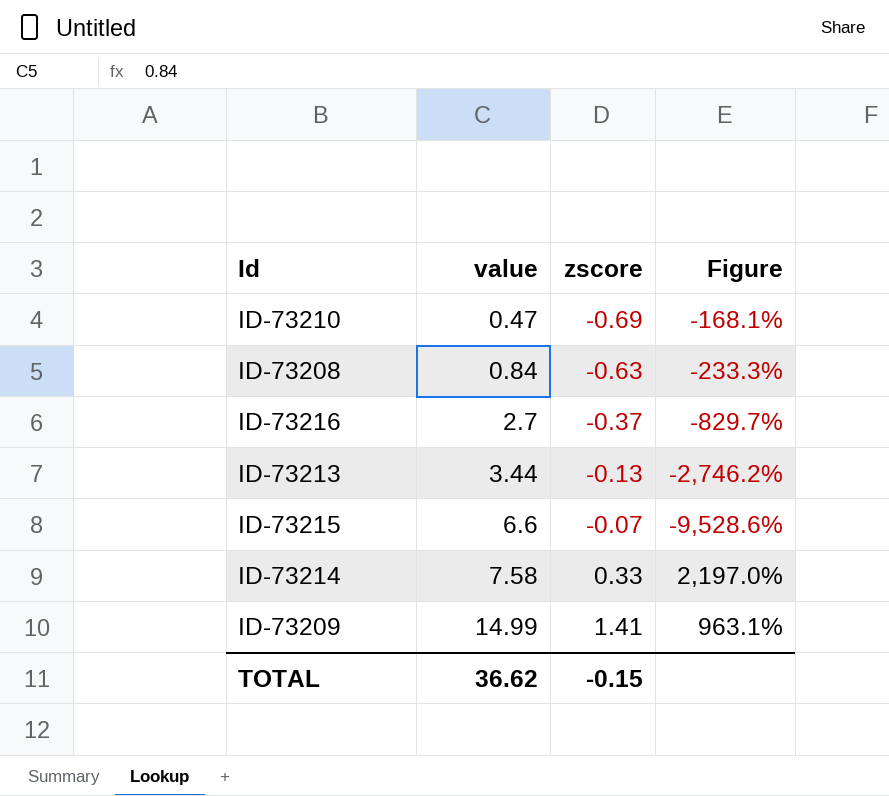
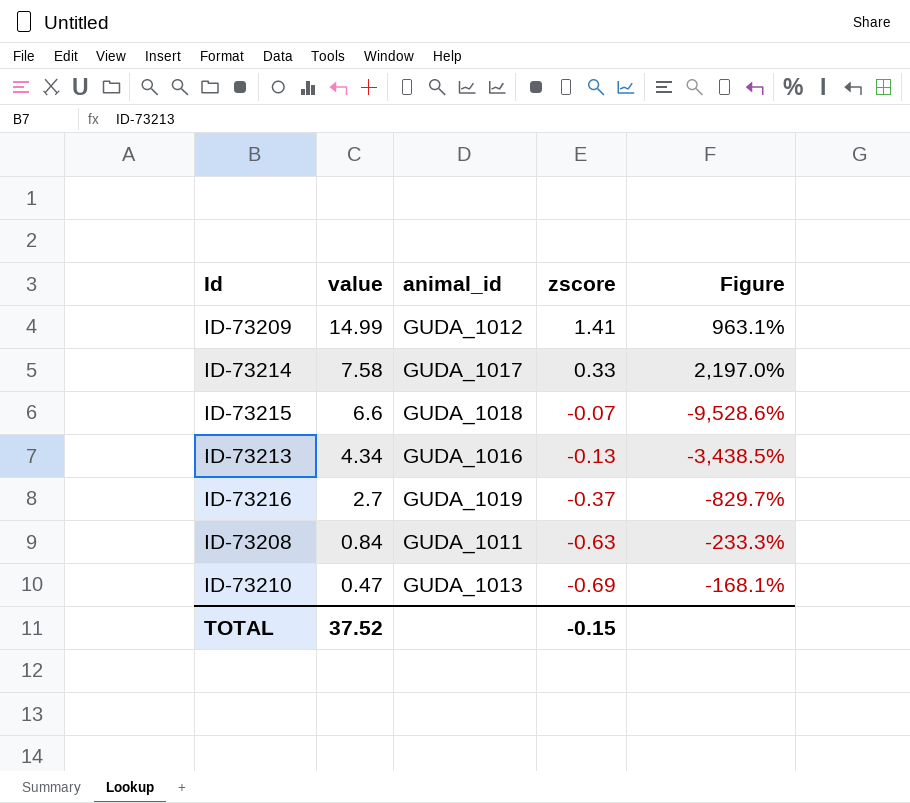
row order: value ascending -> value descending
column animal_id | position: none -> 3
ID-73213 | value: 3.44 -> 4.34
ID-73213 | Figure: -2,746.2% -> -3,438.5%
TOTAL | value: 36.62 -> 37.52

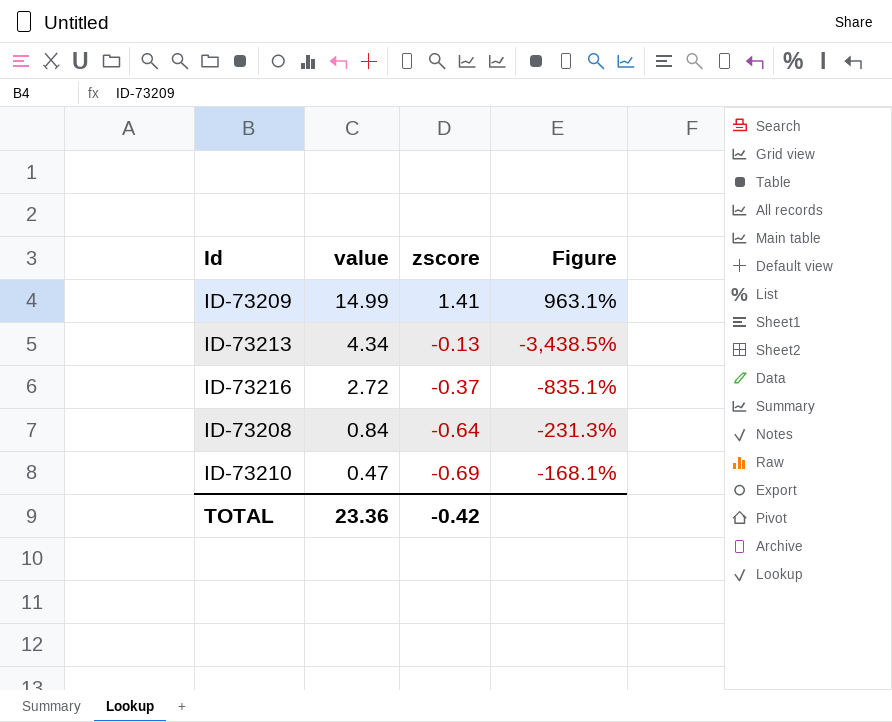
column animal_id | position: 3 -> none
row ID-73214: 7.58 | GUDA_1017 | 0.33 | 2,197.0% -> none
row ID-73215: 6.6 | GUDA_1018 | -0.07 | -9,528.6% -> none
ID-73216 | value: 2.7 -> 2.72
ID-73216 | Figure: -829.7% -> -835.1%
ID-73208 | zscore: -0.63 -> -0.64
ID-73208 | Figure: -233.3% -> -231.3%
TOTAL | value: 37.52 -> 23.36
TOTAL | zscore: -0.15 -> -0.42

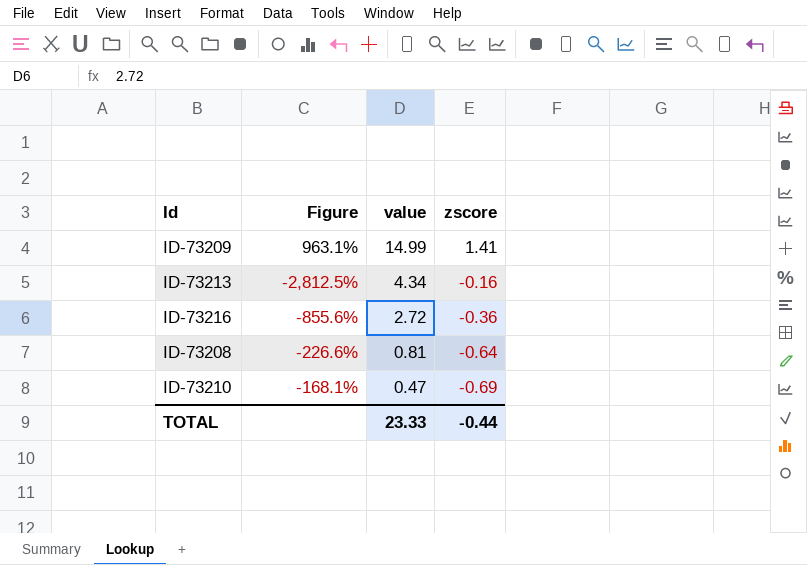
column Figure | position: 4 -> 2
ID-73213 | Figure: -3,438.5% -> -2,812.5%
ID-73213 | zscore: -0.13 -> -0.16
ID-73216 | Figure: -835.1% -> -855.6%
ID-73216 | zscore: -0.37 -> -0.36
ID-73208 | Figure: -231.3% -> -226.6%
ID-73208 | value: 0.84 -> 0.81
TOTAL | value: 23.36 -> 23.33
TOTAL | zscore: -0.42 -> -0.44

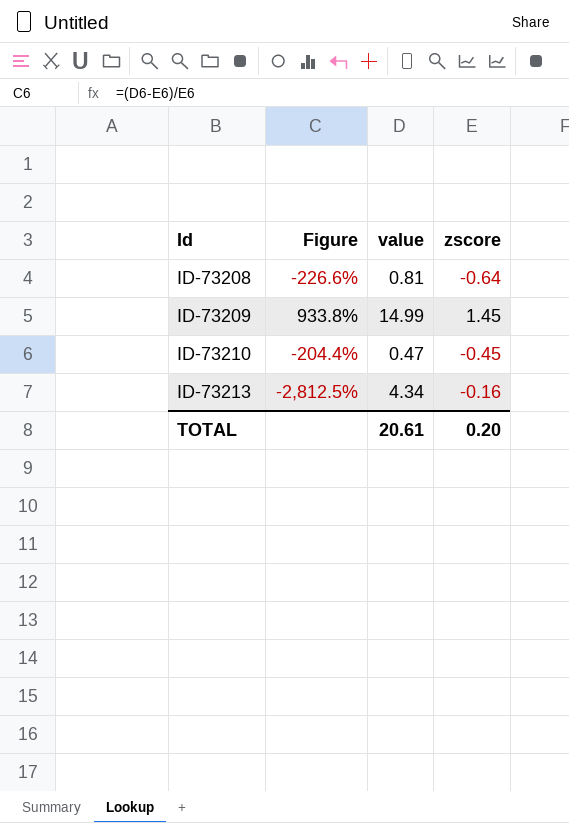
row order: value descending -> Id ascending
row ID-73216: -855.6% | 2.72 | -0.36 -> none
ID-73209 | Figure: 963.1% -> 933.8%
ID-73209 | zscore: 1.41 -> 1.45
ID-73210 | Figure: -168.1% -> -204.4%
ID-73210 | zscore: -0.69 -> -0.45
TOTAL | value: 23.33 -> 20.61
TOTAL | zscore: -0.44 -> 0.20

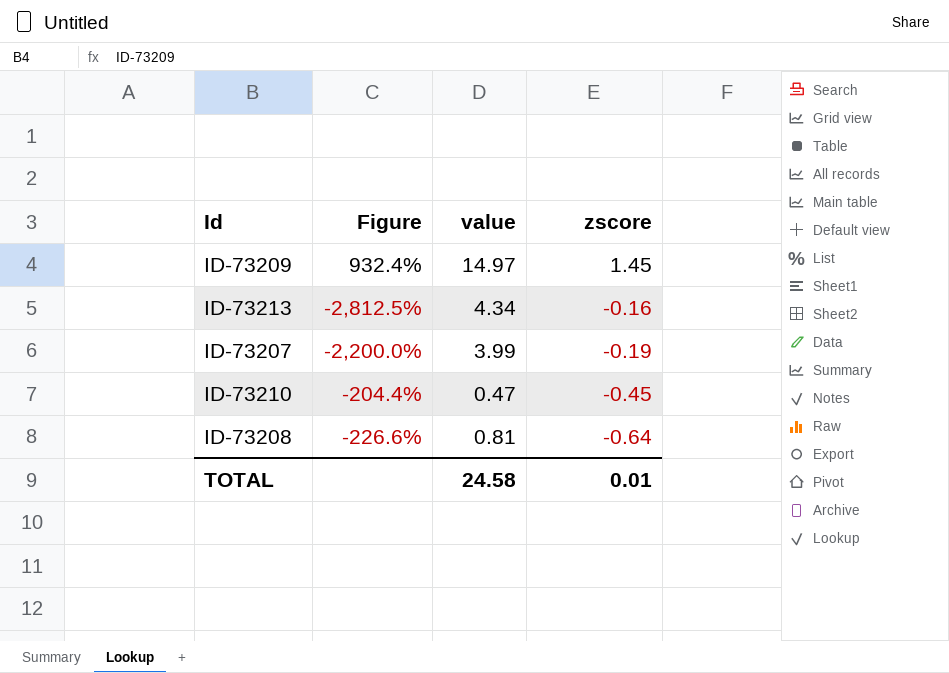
row order: Id ascending -> zscore descending
ID-73209 | Figure: 933.8% -> 932.4%
ID-73209 | value: 14.99 -> 14.97
row ID-73207: none -> -2,200.0% | 3.99 | -0.19
TOTAL | value: 20.61 -> 24.58
TOTAL | zscore: 0.20 -> 0.01

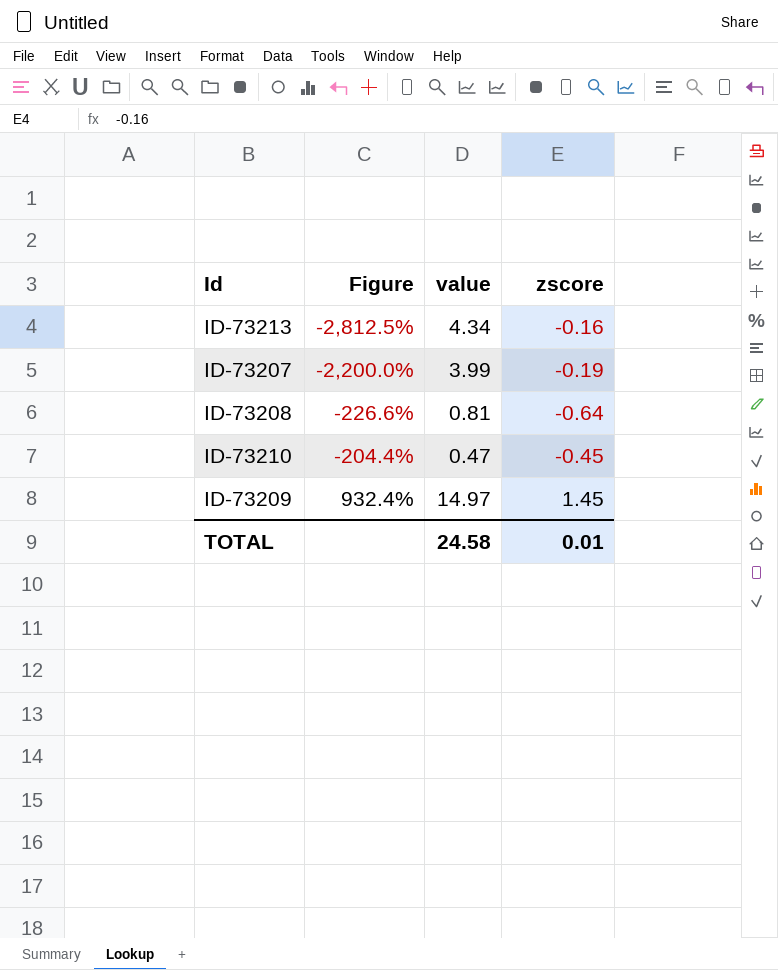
row order: zscore descending -> Figure ascending

